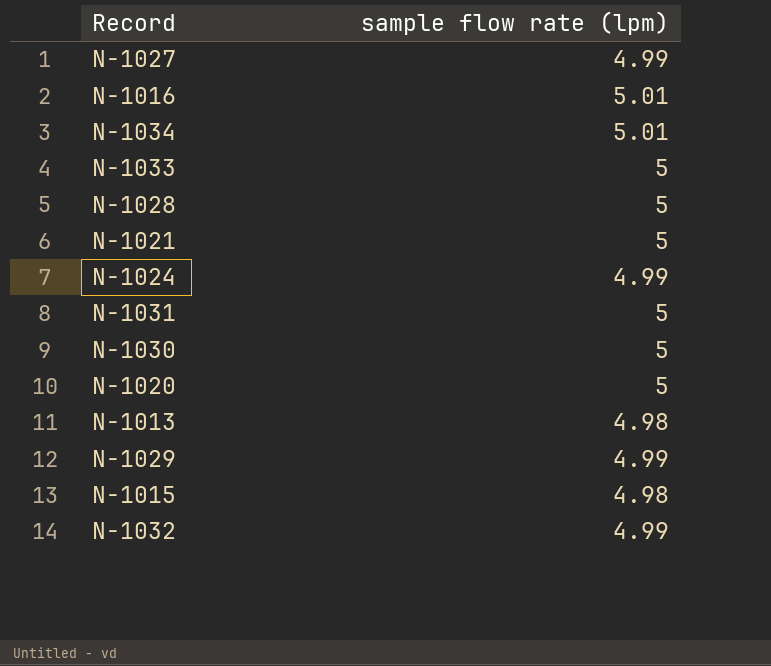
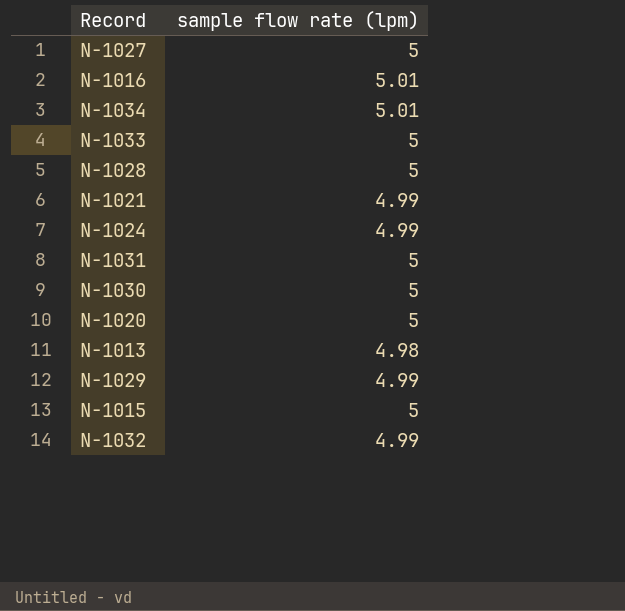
N-1027 | sample flow rate (lpm): 4.99 -> 5
N-1021 | sample flow rate (lpm): 5 -> 4.99
N-1015 | sample flow rate (lpm): 4.98 -> 5

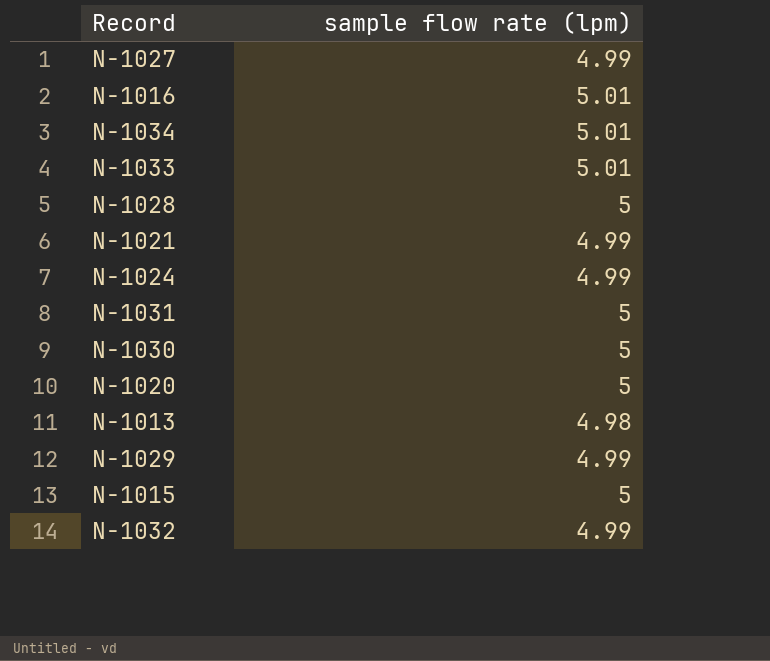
N-1027 | sample flow rate (lpm): 5 -> 4.99
N-1033 | sample flow rate (lpm): 5 -> 5.01

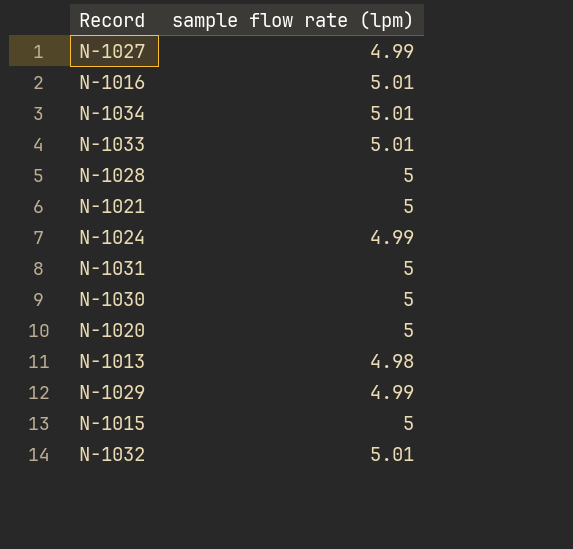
N-1021 | sample flow rate (lpm): 4.99 -> 5
N-1032 | sample flow rate (lpm): 4.99 -> 5.01

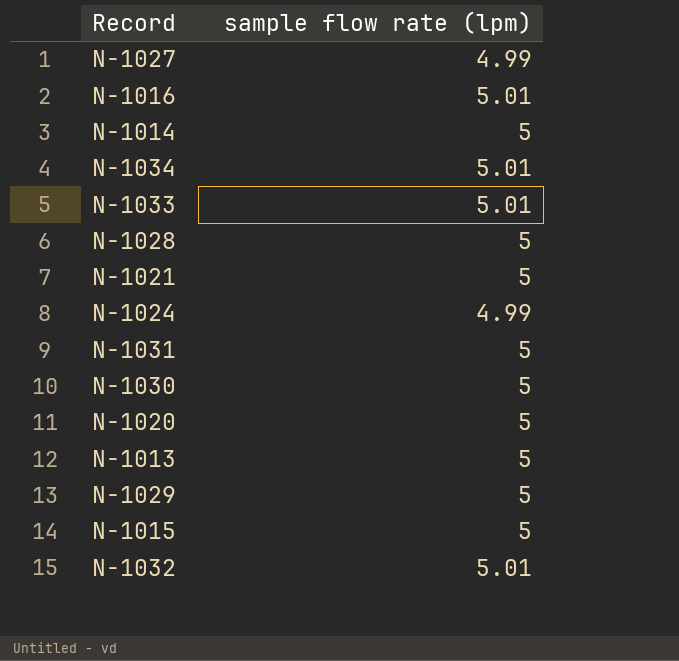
row N-1014: none -> 5
N-1013 | sample flow rate (lpm): 4.98 -> 5
N-1029 | sample flow rate (lpm): 4.99 -> 5

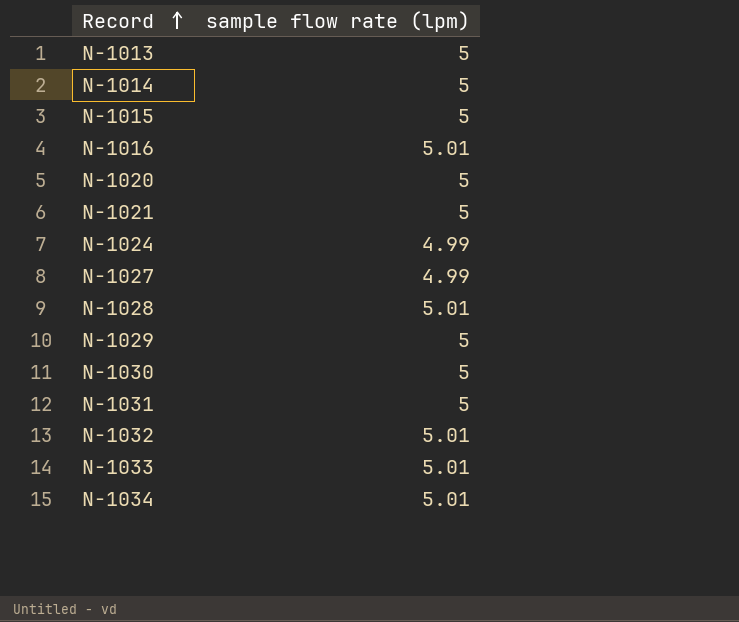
row order: none -> Record ascending
N-1028 | sample flow rate (lpm): 5 -> 5.01

